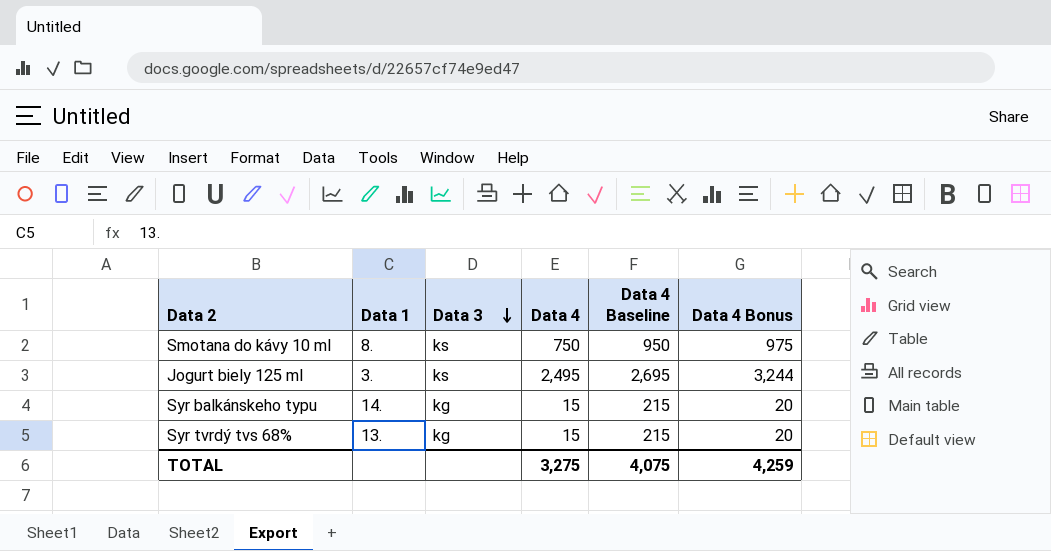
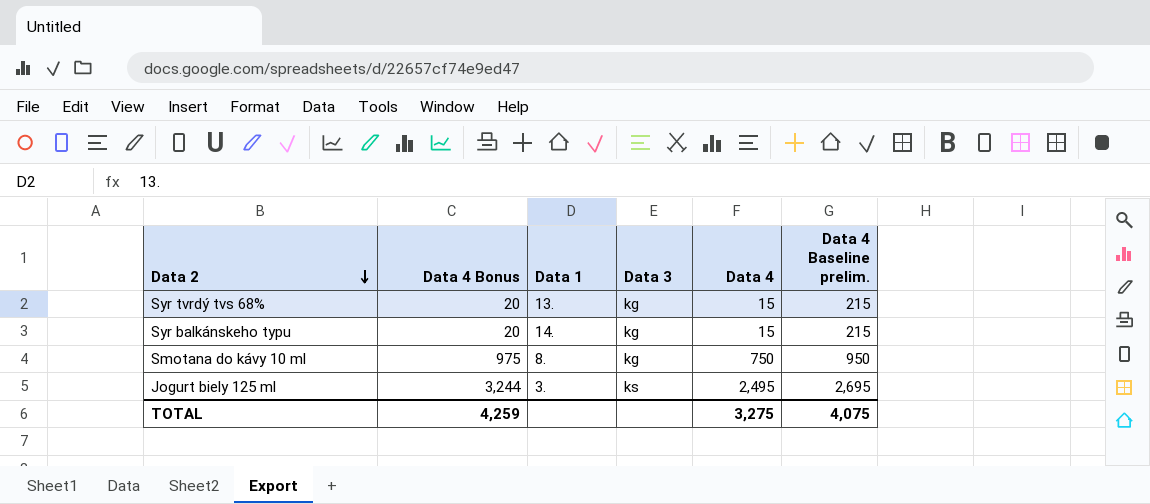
row order: Data 3 descending -> Data 2 descending
column Data 4 Bonus | position: 6 -> 2
column name: Data 4 Baseline -> Data 4 Baseline prelim.
Smotana do kávy 10 ml | Data 3: ks -> kg

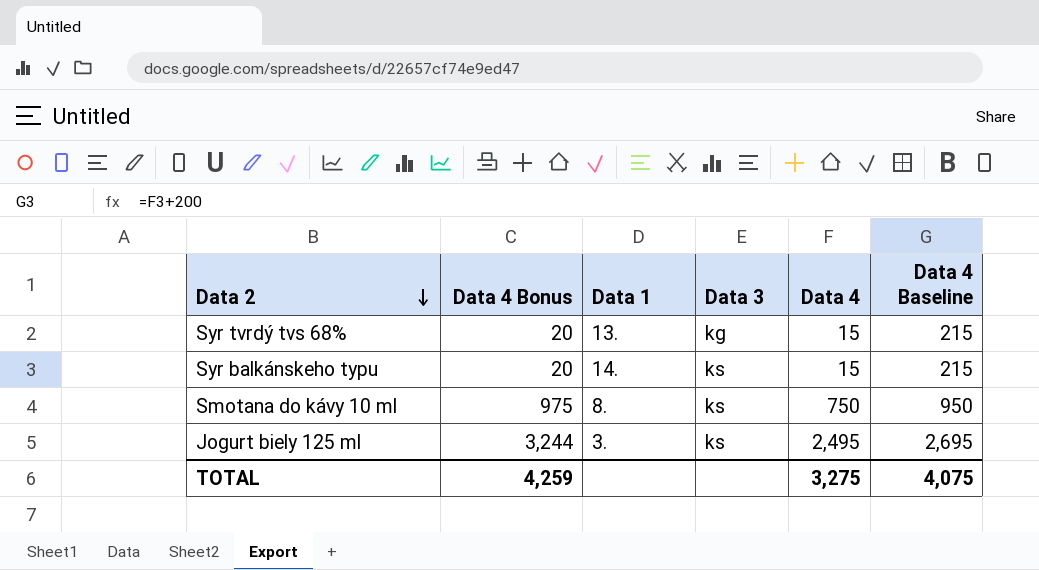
column name: Data 4 Baseline prelim. -> Data 4 Baseline
Syr balkánskeho typu | Data 3: kg -> ks
Smotana do kávy 10 ml | Data 3: kg -> ks

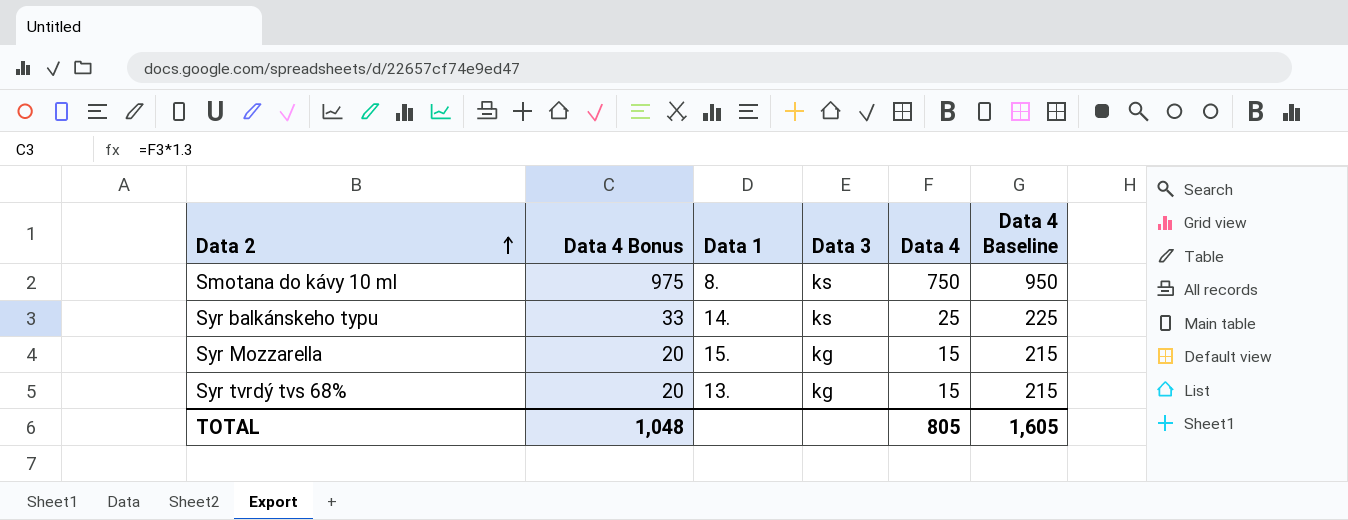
row order: Data 2 descending -> Data 2 ascending
row Jogurt biely 125 ml: 3,244 | 3. | ks | 2,495 | 2,695 -> none
Syr balkánskeho typu | Data 4 Bonus: 20 -> 33
Syr balkánskeho typu | Data 4: 15 -> 25
Syr balkánskeho typu | Data 4 Baseline: 215 -> 225
row Syr Mozzarella: none -> 20 | 15. | kg | 15 | 215
TOTAL | Data 4 Bonus: 4,259 -> 1,048
TOTAL | Data 4: 3,275 -> 805
TOTAL | Data 4 Baseline: 4,075 -> 1,605

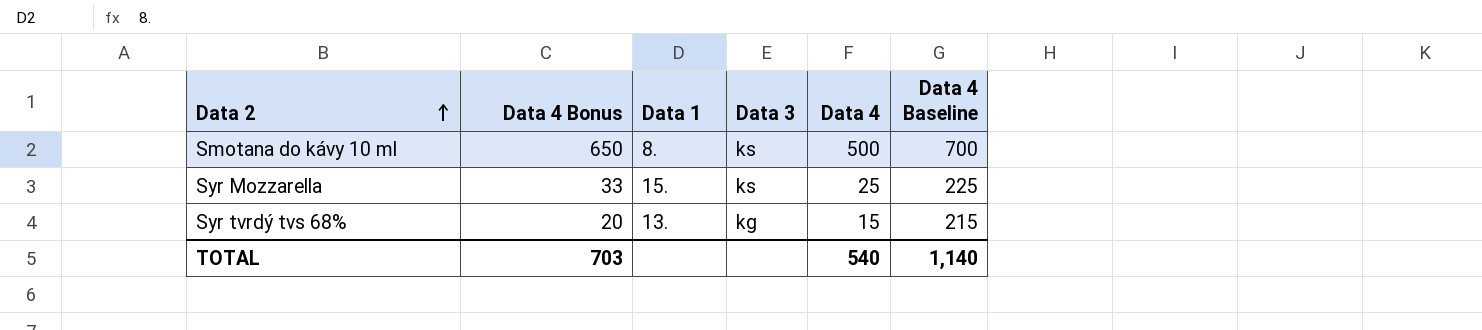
row Syr balkánskeho typu: 33 | 14. | ks | 25 | 225 -> none
Smotana do kávy 10 ml | Data 4 Bonus: 975 -> 650
Smotana do kávy 10 ml | Data 4: 750 -> 500
Smotana do kávy 10 ml | Data 4 Baseline: 950 -> 700
Syr Mozzarella | Data 4 Bonus: 20 -> 33
Syr Mozzarella | Data 3: kg -> ks
Syr Mozzarella | Data 4: 15 -> 25
Syr Mozzarella | Data 4 Baseline: 215 -> 225
TOTAL | Data 4 Bonus: 1,048 -> 703
TOTAL | Data 4: 805 -> 540
TOTAL | Data 4 Baseline: 1,605 -> 1,140

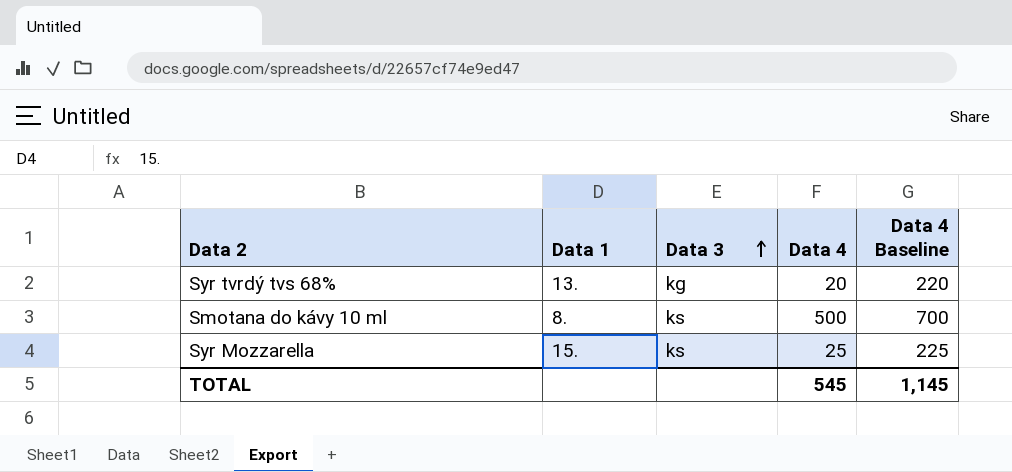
row order: Data 2 ascending -> Data 3 ascending
column Data 4 Bonus | formula: [Data 4] * 1.3 -> none
Syr tvrdý tvs 68% | Data 4: 15 -> 20
Syr tvrdý tvs 68% | Data 4 Baseline: 215 -> 220
TOTAL | Data 4: 540 -> 545
TOTAL | Data 4 Baseline: 1,140 -> 1,145

